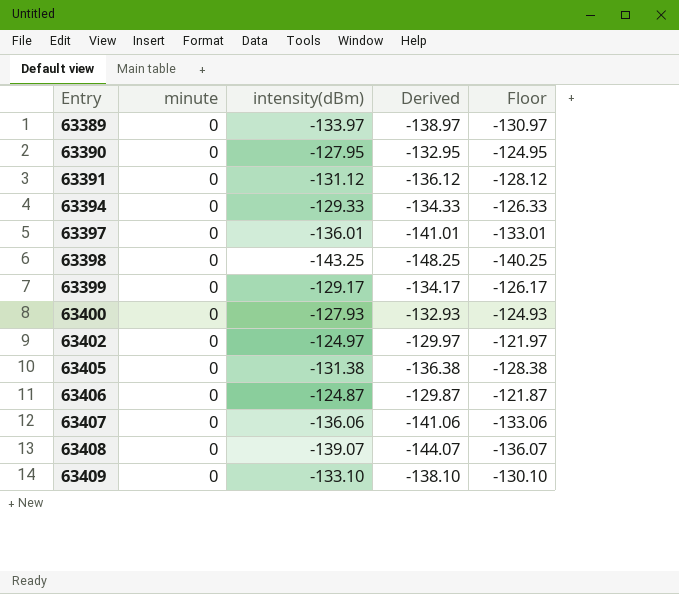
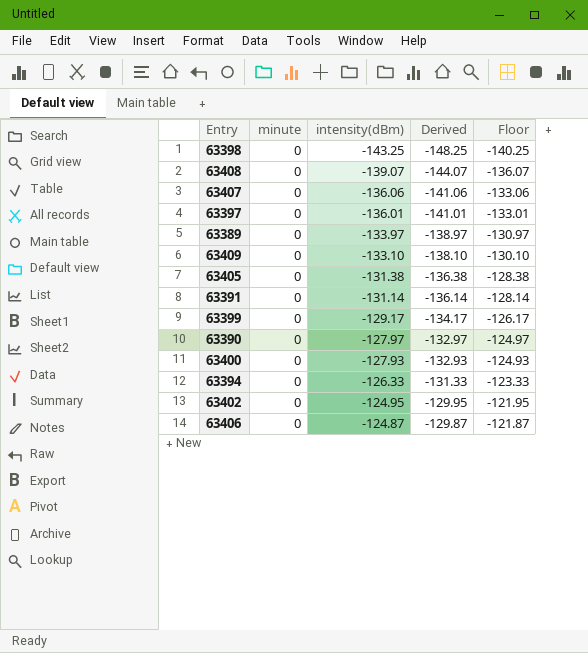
row order: Entry ascending -> intensity(dBm) ascending
63391 | intensity(dBm): -131.12 -> -131.14
63391 | Derived: -136.12 -> -136.14
63391 | Floor: -128.12 -> -128.14
63390 | intensity(dBm): -127.95 -> -127.97
63390 | Derived: -132.95 -> -132.97
63390 | Floor: -124.95 -> -124.97
63394 | intensity(dBm): -129.33 -> -126.33
63394 | Derived: -134.33 -> -131.33
63394 | Floor: -126.33 -> -123.33
63402 | intensity(dBm): -124.97 -> -124.95
63402 | Derived: -129.97 -> -129.95
63402 | Floor: -121.97 -> -121.95

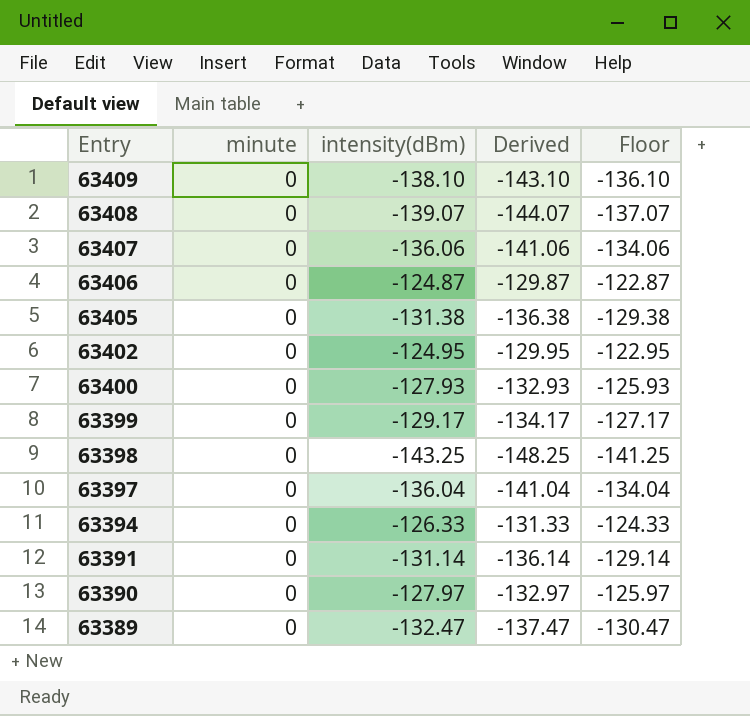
row order: intensity(dBm) ascending -> Entry descending
column Floor | formula: [intensity(dBm)] + 3 -> [intensity(dBm)] + 2
63409 | intensity(dBm): -133.10 -> -138.10
63409 | Derived: -138.10 -> -143.10
63397 | intensity(dBm): -136.01 -> -136.04
63397 | Derived: -141.01 -> -141.04
63389 | intensity(dBm): -133.97 -> -132.47
63389 | Derived: -138.97 -> -137.47

